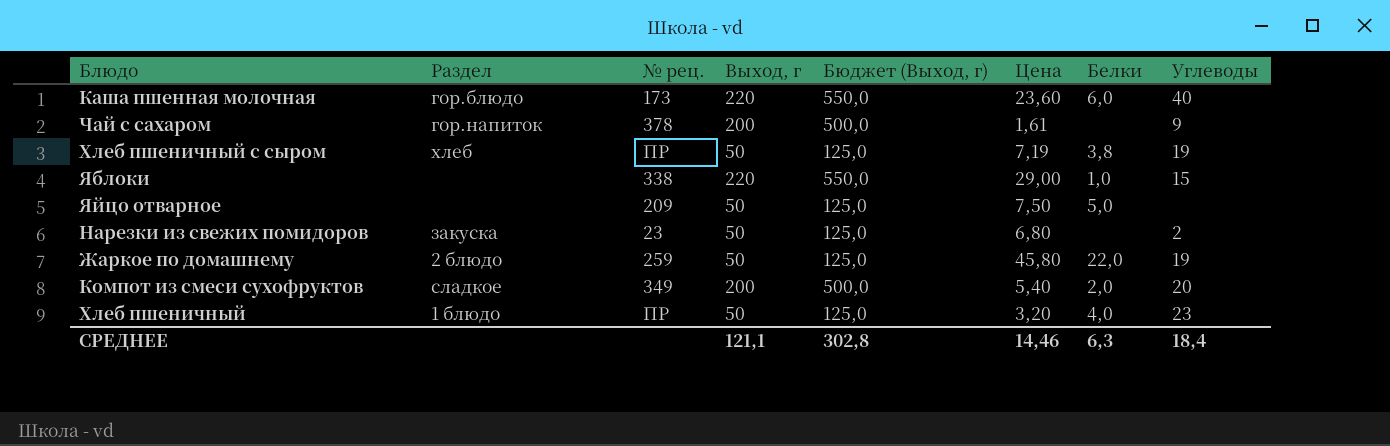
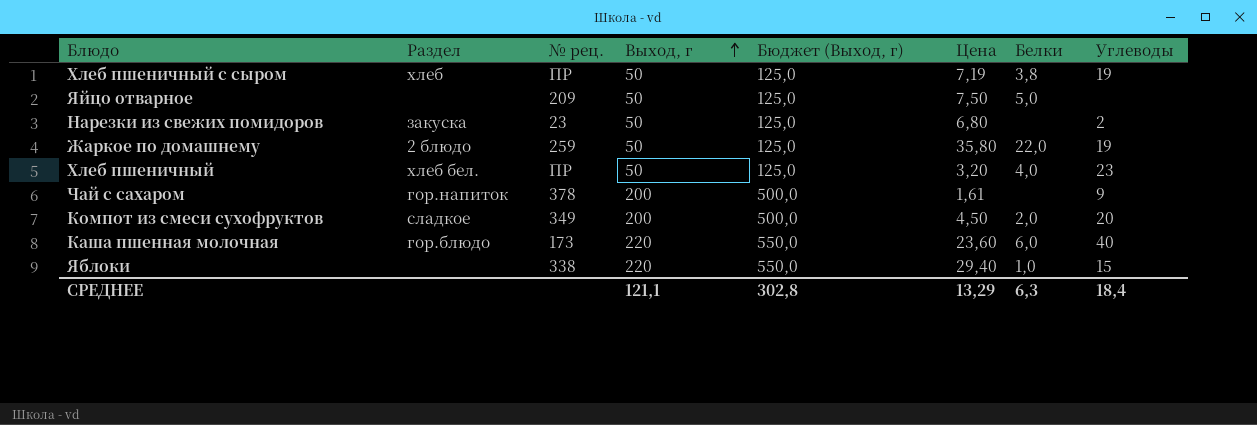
row order: none -> Выход, г ascending
Жаркое по домашнему | Цена: 45,80 -> 35,80
Хлеб пшеничный | Раздел: 1 блюдо -> хлеб бел.
Компот из смеси сухофруктов | Цена: 5,40 -> 4,50
Яблоки | Цена: 29,00 -> 29,40
СРЕДНЕЕ | Цена: 14,46 -> 13,29

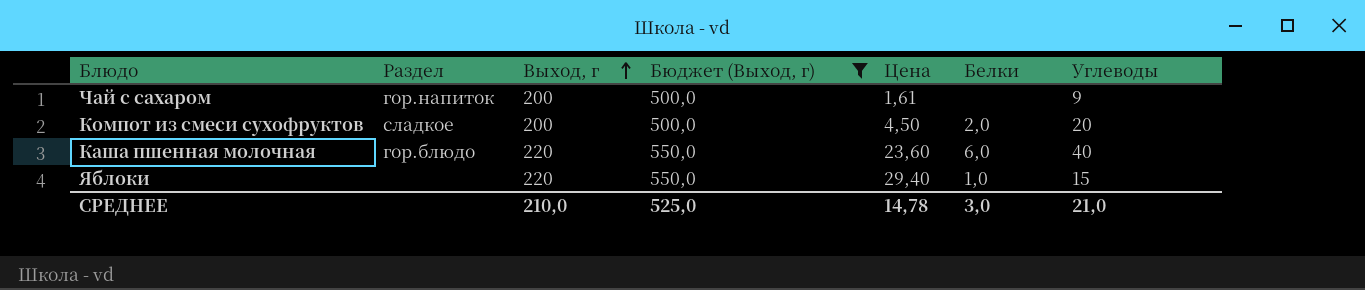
filter: none -> Бюджет (Выход, г) != 125,0
column № рец. | position: 3 -> none
СРЕДНЕЕ | Выход, г: 121,1 -> 210,0
СРЕДНЕЕ | Бюджет (Выход, г): 302,8 -> 525,0
СРЕДНЕЕ | Цена: 13,29 -> 14,78
СРЕДНЕЕ | Белки: 6,3 -> 3,0
СРЕДНЕЕ | Углеводы: 18,4 -> 21,0

